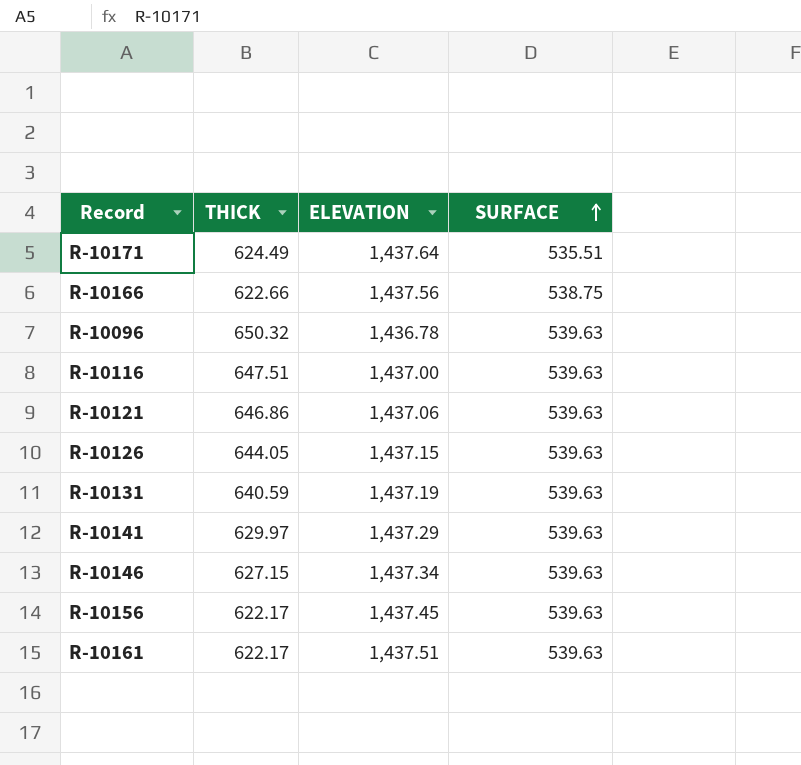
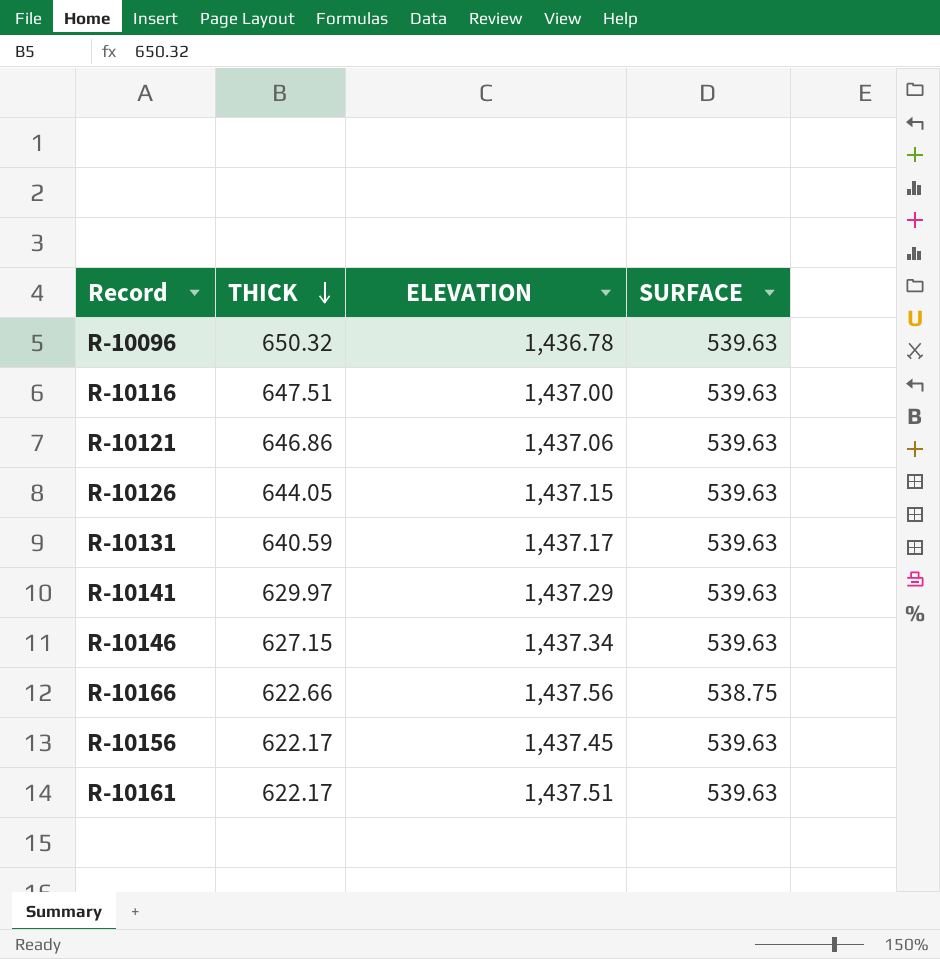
row order: SURFACE ascending -> THICK descending
row R-10171: 624.49 | 1,437.64 | 535.51 -> none
R-10131 | ELEVATION: 1,437.19 -> 1,437.17

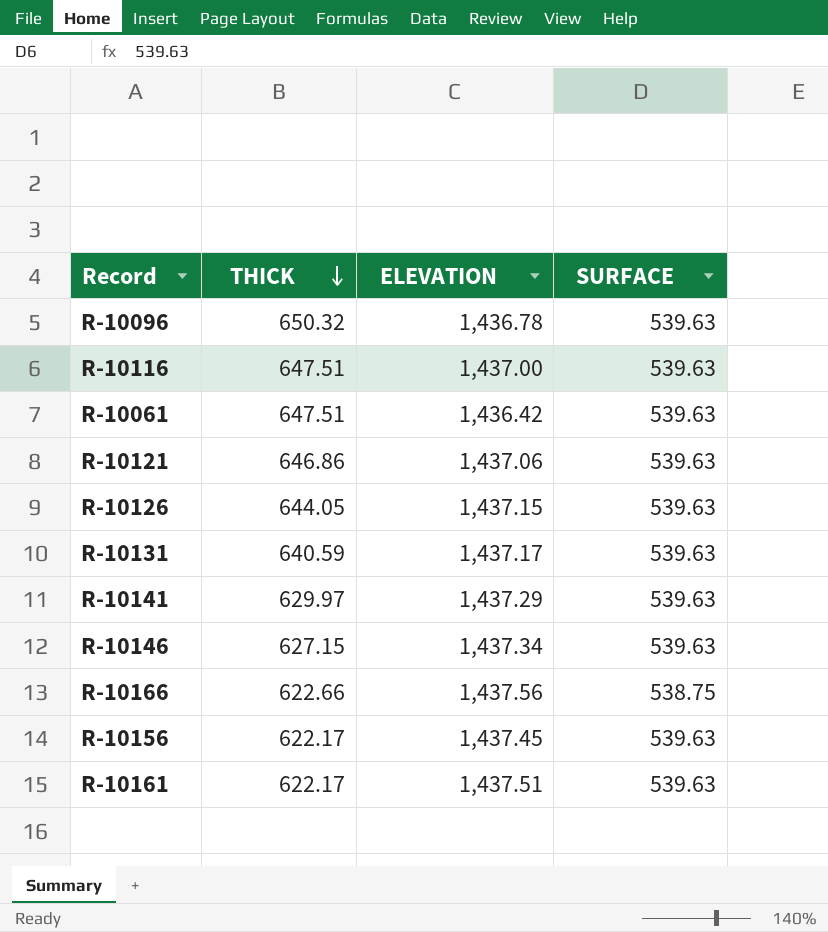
row R-10061: none -> 647.51 | 1,436.42 | 539.63

